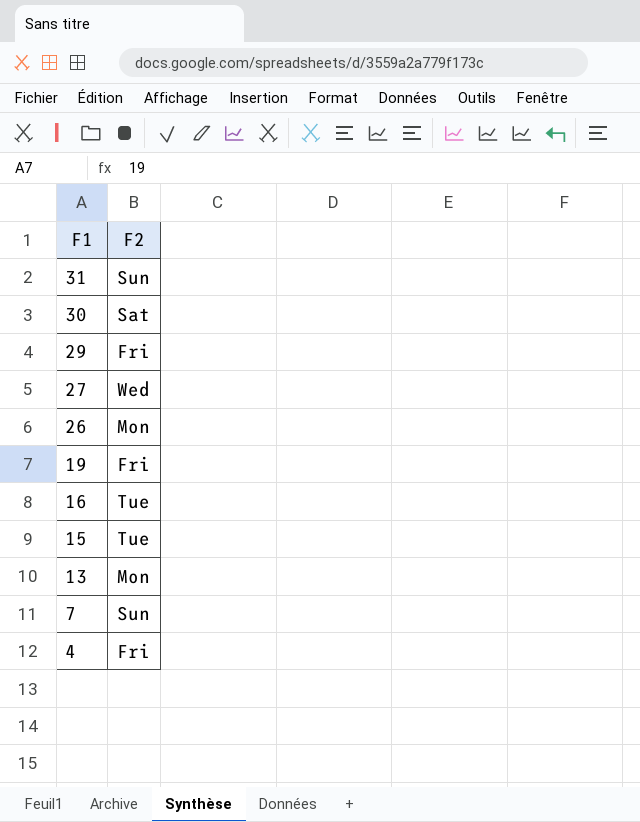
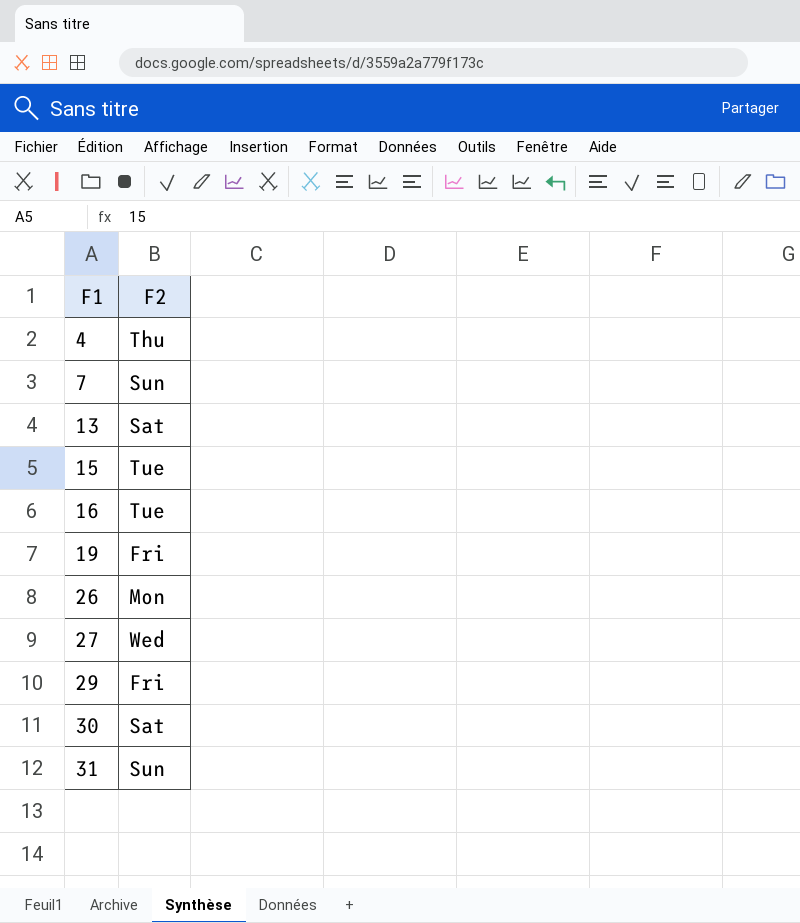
row order: F1 descending -> F1 ascending
4 | F2: Fri -> Thu
13 | F2: Mon -> Sat

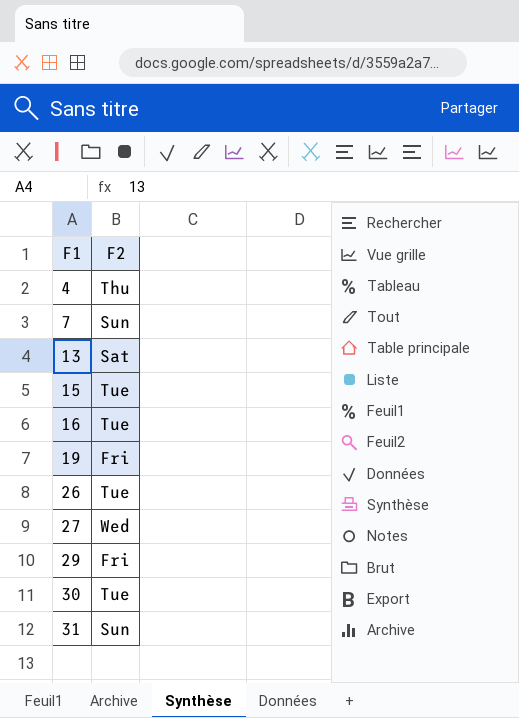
26 | F2: Mon -> Tue
30 | F2: Sat -> Tue

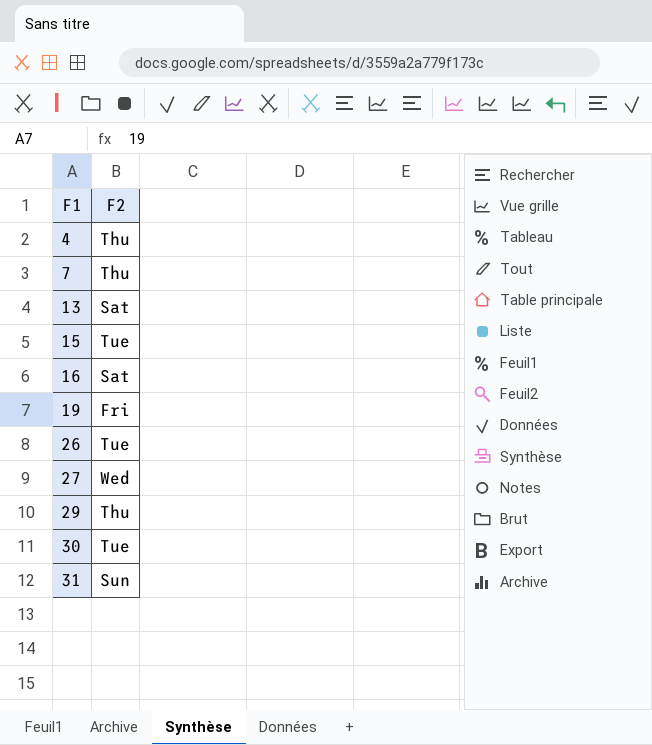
7 | F2: Sun -> Thu
16 | F2: Tue -> Sat
29 | F2: Fri -> Thu

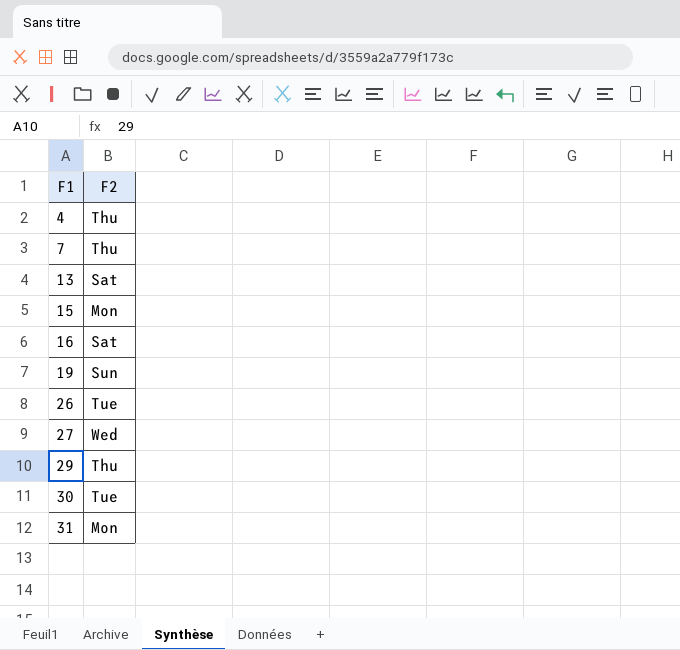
15 | F2: Tue -> Mon
19 | F2: Fri -> Sun
31 | F2: Sun -> Mon

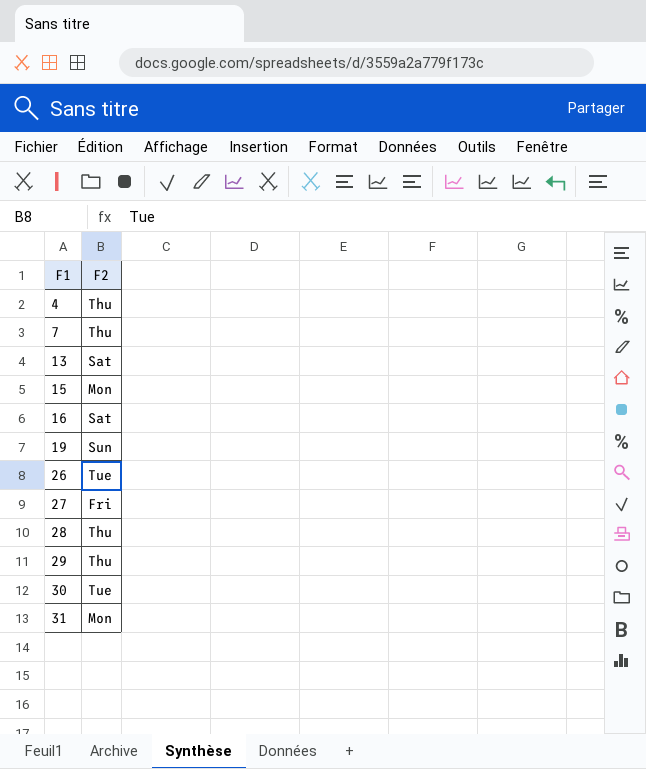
27 | F2: Wed -> Fri
row 28: none -> Thu

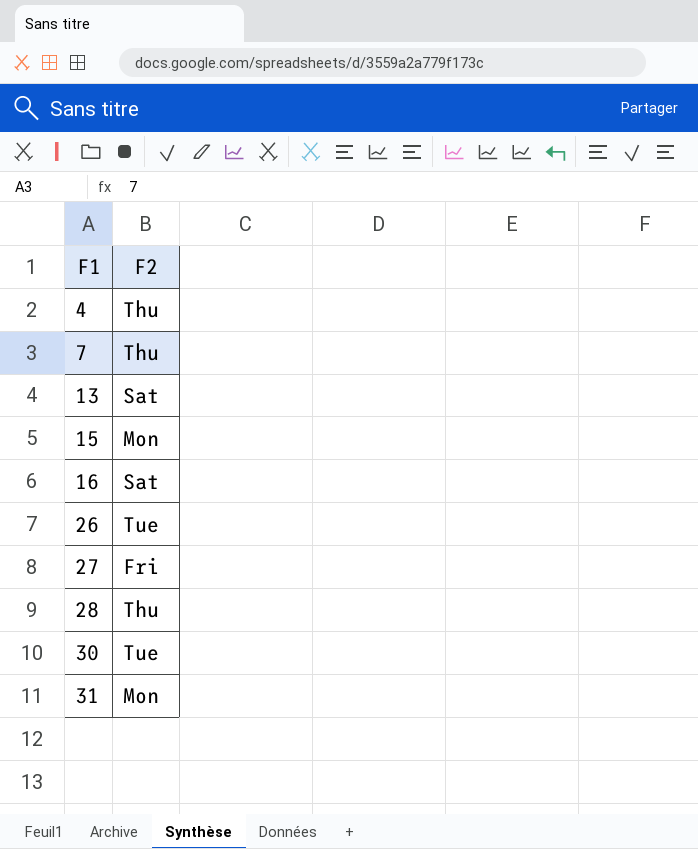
row 19: Sun -> none
row 29: Thu -> none

